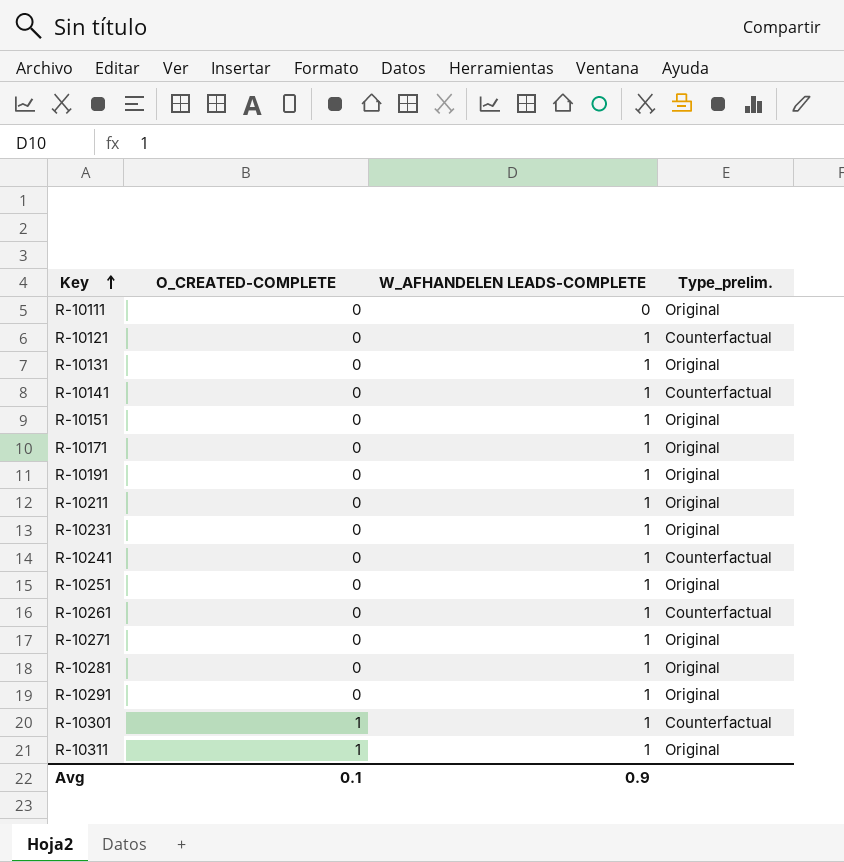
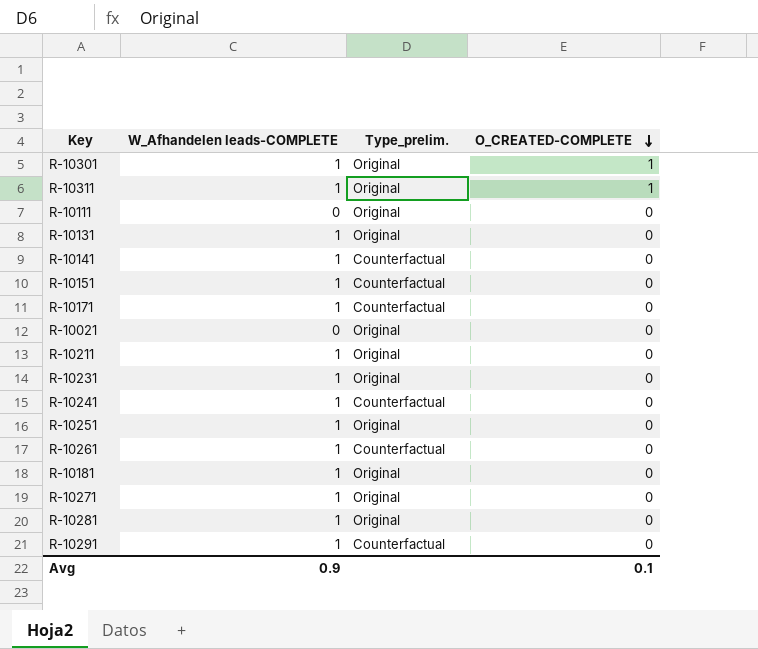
row order: Key ascending -> O_CREATED-COMPLETE descending
column name: W_AFHANDELEN LEADS-COMPLETE -> W_Afhandelen leads-COMPLETE
column O_CREATED-COMPLETE | position: 2 -> 4
row R-10121: 0 | 1 | Counterfactual -> none
row R-10191: 0 | 1 | Original -> none
R-10301 | Type_prelim.: Counterfactual -> Original
R-10151 | Type_prelim.: Original -> Counterfactual
R-10171 | Type_prelim.: Original -> Counterfactual
row R-10021: none -> 0 | Original | 0
row R-10181: none -> 1 | Original | 0
R-10291 | Type_prelim.: Original -> Counterfactual

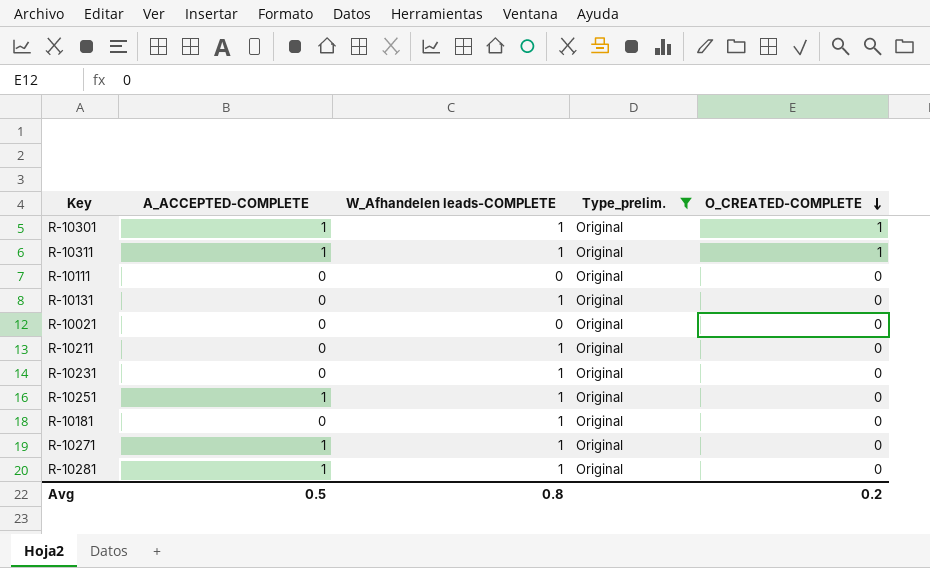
filter: none -> Type_prelim. = Original
column A_ACCEPTED-COMPLETE | position: none -> 2
Avg | W_Afhandelen leads-COMPLETE: 0.9 -> 0.8
Avg | O_CREATED-COMPLETE: 0.1 -> 0.2

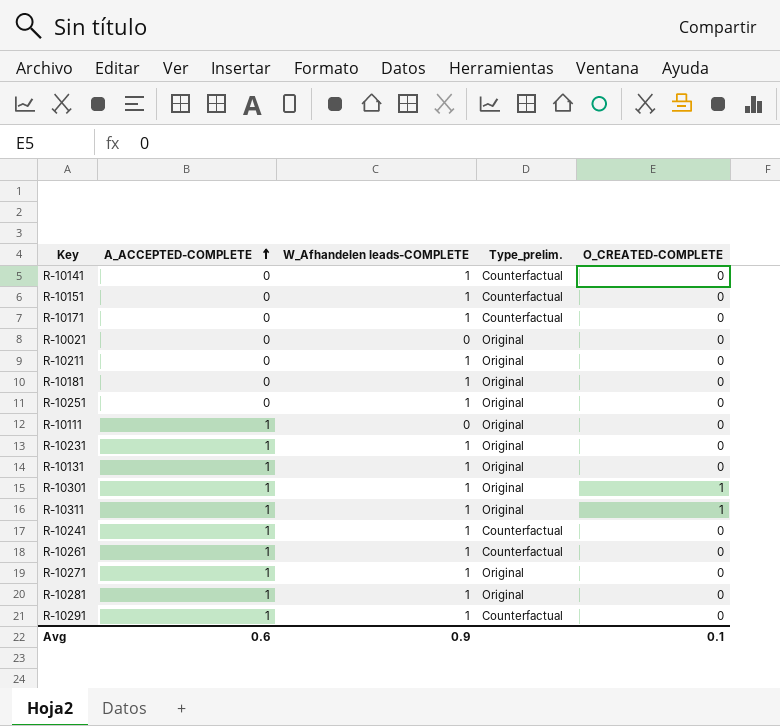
filter: Type_prelim. = Original -> none
row order: O_CREATED-COMPLETE descending -> A_ACCEPTED-COMPLETE ascending
R-10251 | A_ACCEPTED-COMPLETE: 1 -> 0
R-10111 | A_ACCEPTED-COMPLETE: 0 -> 1
R-10231 | A_ACCEPTED-COMPLETE: 0 -> 1
R-10131 | A_ACCEPTED-COMPLETE: 0 -> 1
Avg | A_ACCEPTED-COMPLETE: 0.5 -> 0.6
Avg | W_Afhandelen leads-COMPLETE: 0.8 -> 0.9
Avg | O_CREATED-COMPLETE: 0.2 -> 0.1

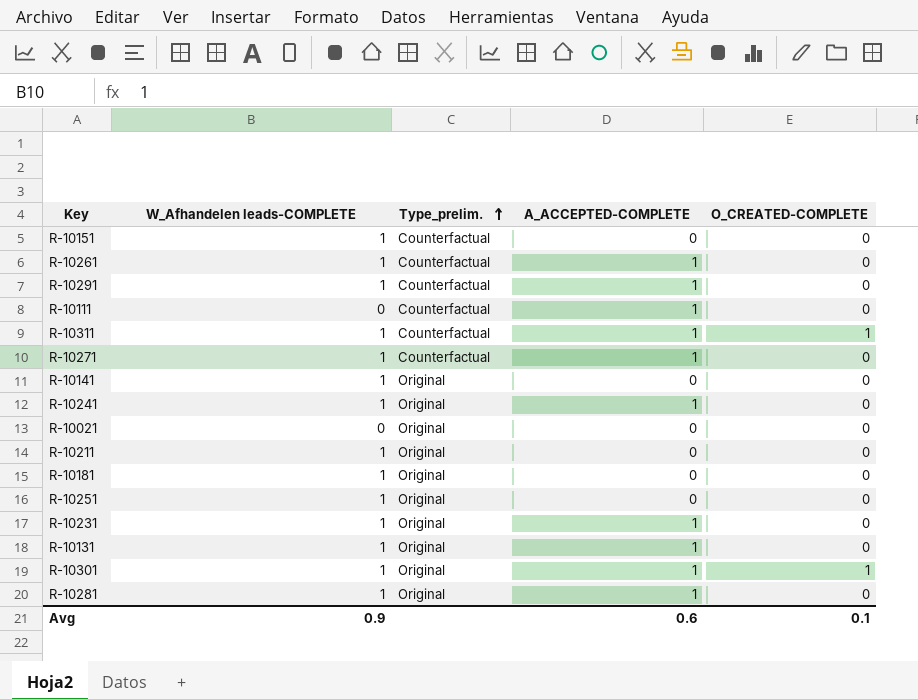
row order: A_ACCEPTED-COMPLETE ascending -> Type_prelim. ascending
column A_ACCEPTED-COMPLETE | position: 2 -> 4
row R-10171: 0 | 1 | Counterfactual | 0 -> none
R-10111 | Type_prelim.: Original -> Counterfactual
R-10311 | Type_prelim.: Original -> Counterfactual
R-10271 | Type_prelim.: Original -> Counterfactual
R-10141 | Type_prelim.: Counterfactual -> Original
R-10241 | Type_prelim.: Counterfactual -> Original

